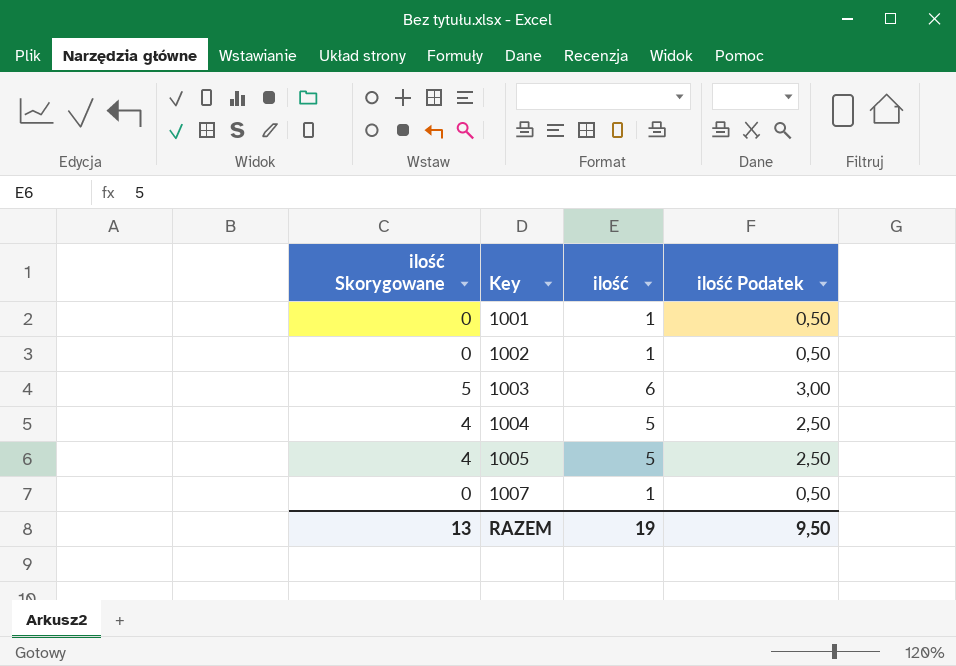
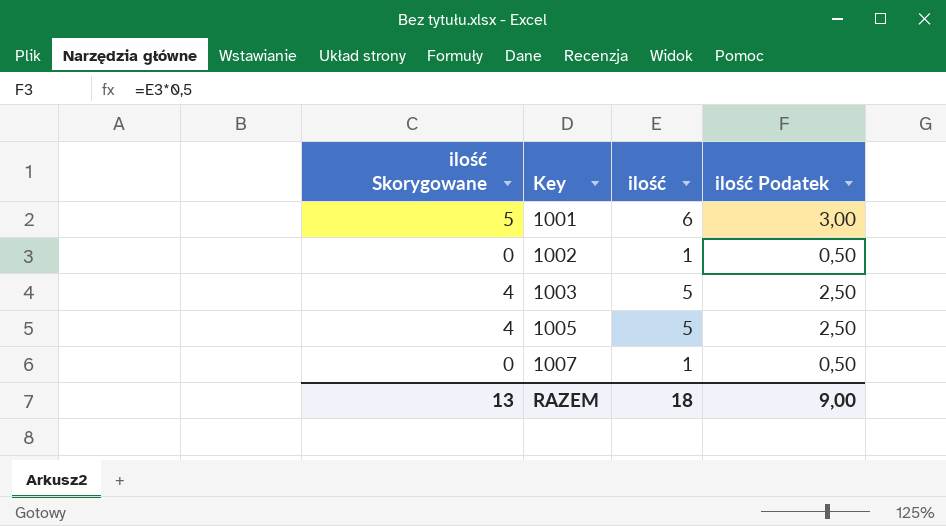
row 1004: 4 | 5 | 2,50 -> none
1001 | ilość Skorygowane: 0 -> 5
1001 | ilość: 1 -> 6
1001 | ilość Podatek: 0,50 -> 3,00
1003 | ilość Skorygowane: 5 -> 4
1003 | ilość: 6 -> 5
1003 | ilość Podatek: 3,00 -> 2,50
RAZEM | ilość: 19 -> 18
RAZEM | ilość Podatek: 9,50 -> 9,00

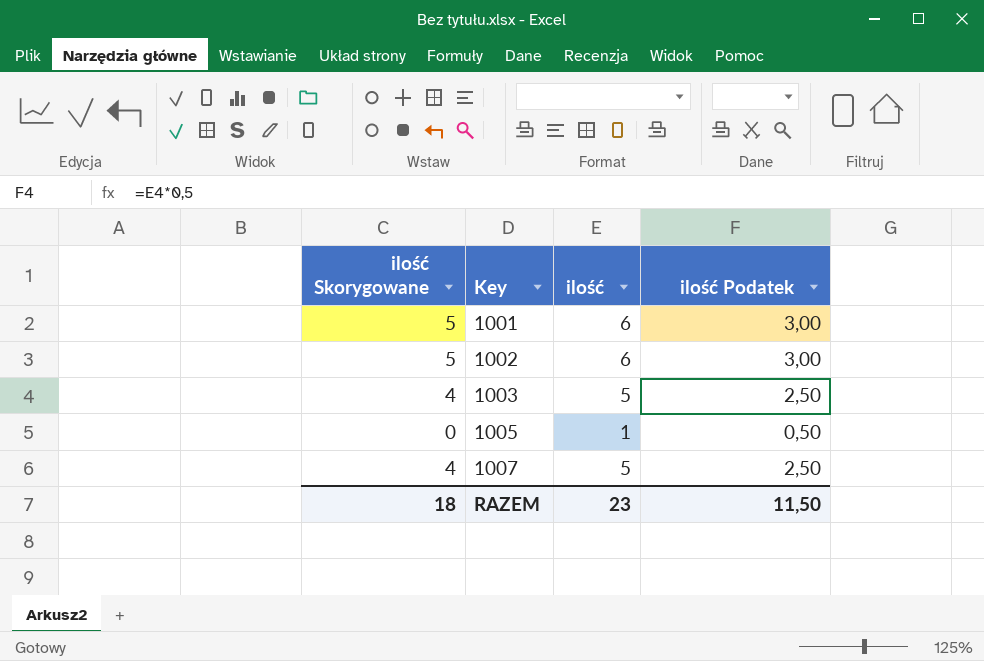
1002 | ilość Skorygowane: 0 -> 5
1002 | ilość: 1 -> 6
1002 | ilość Podatek: 0,50 -> 3,00
1005 | ilość Skorygowane: 4 -> 0
1005 | ilość: 5 -> 1
1005 | ilość Podatek: 2,50 -> 0,50
1007 | ilość Skorygowane: 0 -> 4
1007 | ilość: 1 -> 5
1007 | ilość Podatek: 0,50 -> 2,50
RAZEM | ilość Skorygowane: 13 -> 18
RAZEM | ilość: 18 -> 23
RAZEM | ilość Podatek: 9,00 -> 11,50

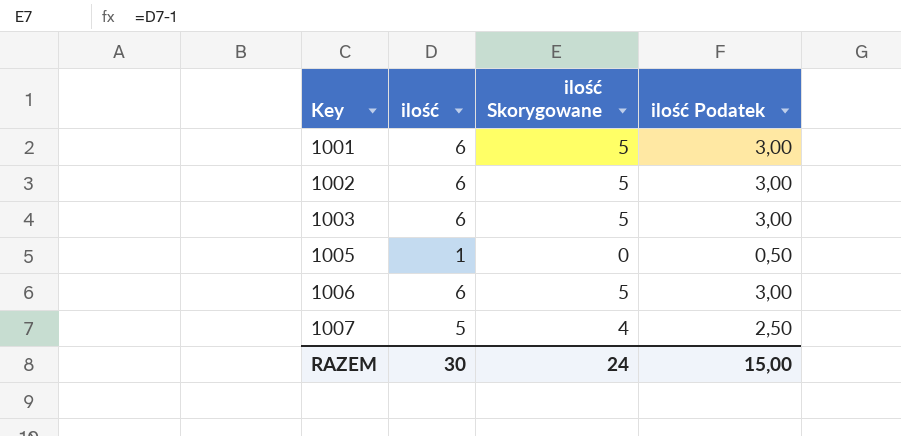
column ilość Skorygowane | position: 1 -> 3
1003 | ilość: 5 -> 6
1003 | ilość Skorygowane: 4 -> 5
1003 | ilość Podatek: 2,50 -> 3,00
row 1006: none -> 6 | 5 | 3,00
RAZEM | ilość: 23 -> 30
RAZEM | ilość Skorygowane: 18 -> 24
RAZEM | ilość Podatek: 11,50 -> 15,00

